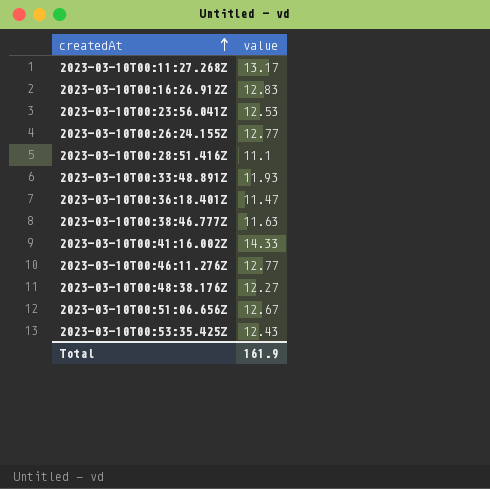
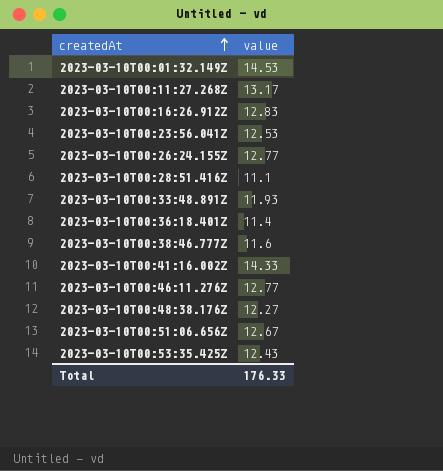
row 2023-03-10T00:01:32.149Z: none -> 14.53
2023-03-10T00:36:18.401Z | value: 11.47 -> 11.4
2023-03-10T00:38:46.777Z | value: 11.63 -> 11.6
Total | value: 161.9 -> 176.33

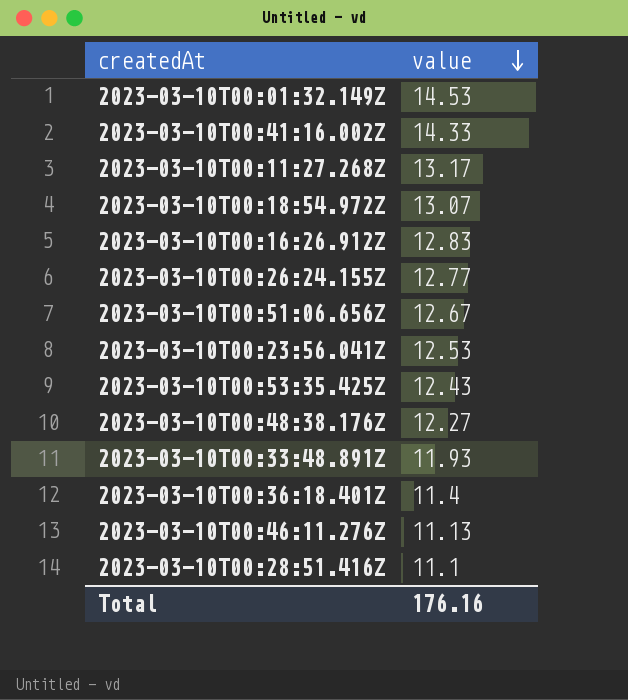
row order: createdAt ascending -> value descending
row 2023-03-10T00:38:46.777Z: 11.6 -> none
row 2023-03-10T00:18:54.972Z: none -> 13.07
2023-03-10T00:46:11.276Z | value: 12.77 -> 11.13
Total | value: 176.33 -> 176.16

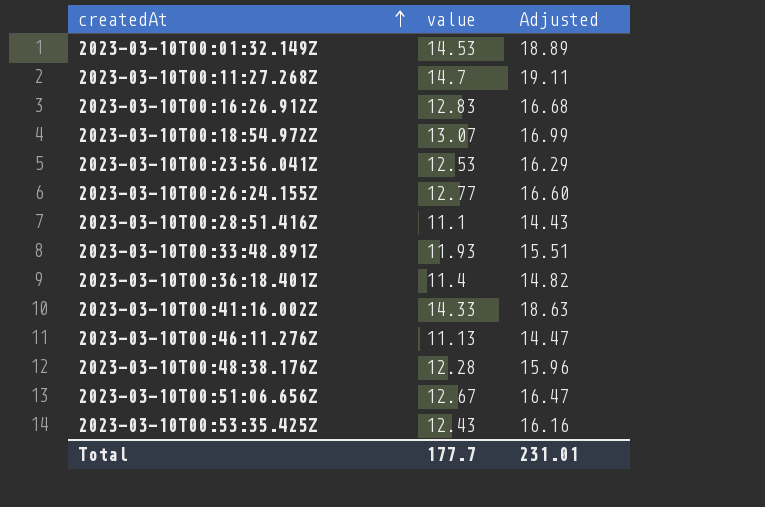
row order: value descending -> createdAt ascending
column Adjusted | formula: none -> [value] * 1.3
2023-03-10T00:11:27.268Z | value: 13.17 -> 14.7
2023-03-10T00:48:38.176Z | value: 12.27 -> 12.28
Total | value: 176.16 -> 177.7

